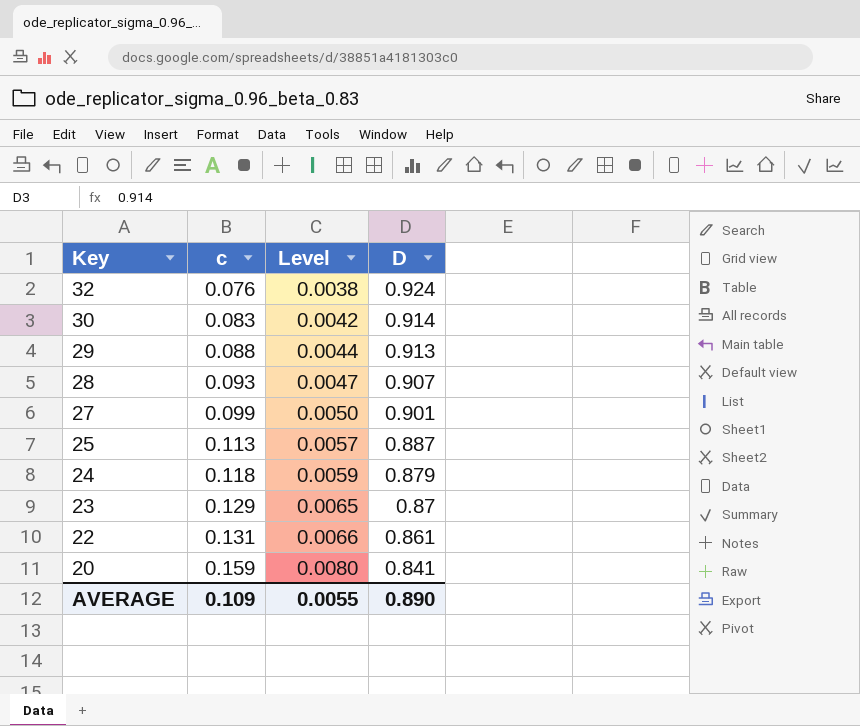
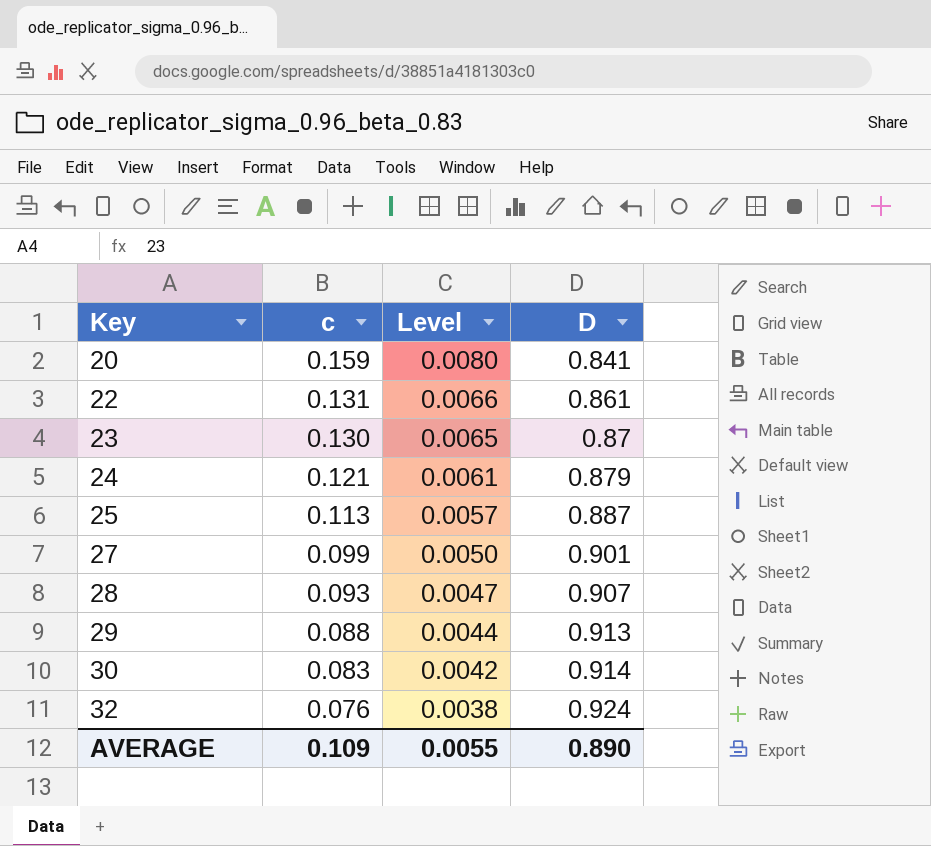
row order: Key descending -> Key ascending
23 | c: 0.129 -> 0.130
24 | c: 0.118 -> 0.121
24 | Level: 0.0059 -> 0.0061

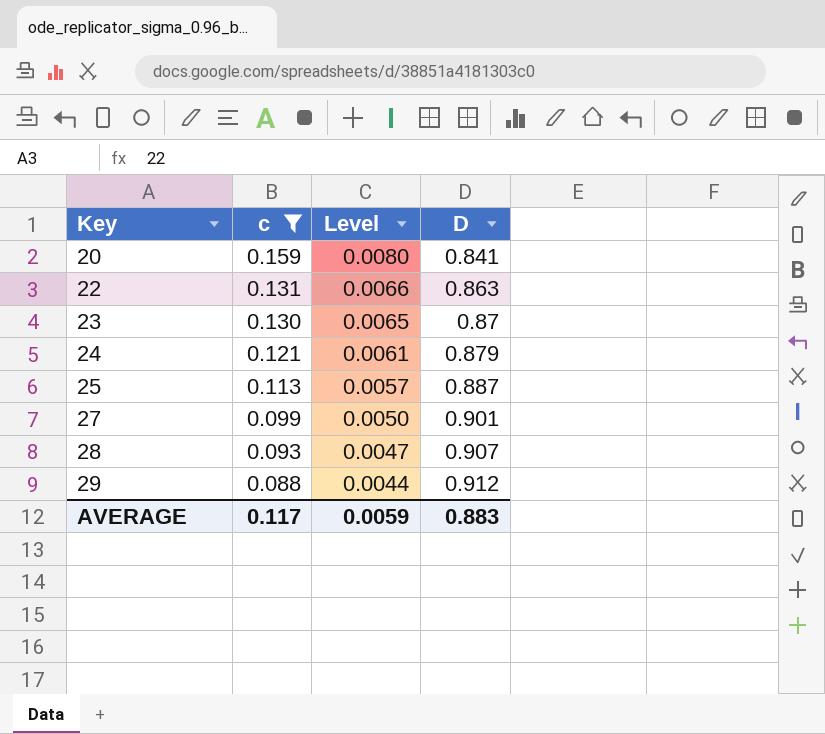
filter: none -> c >= 0.088
22 | D: 0.861 -> 0.863
29 | D: 0.913 -> 0.912
AVERAGE | c: 0.109 -> 0.117
AVERAGE | Level: 0.0055 -> 0.0059
AVERAGE | D: 0.890 -> 0.883

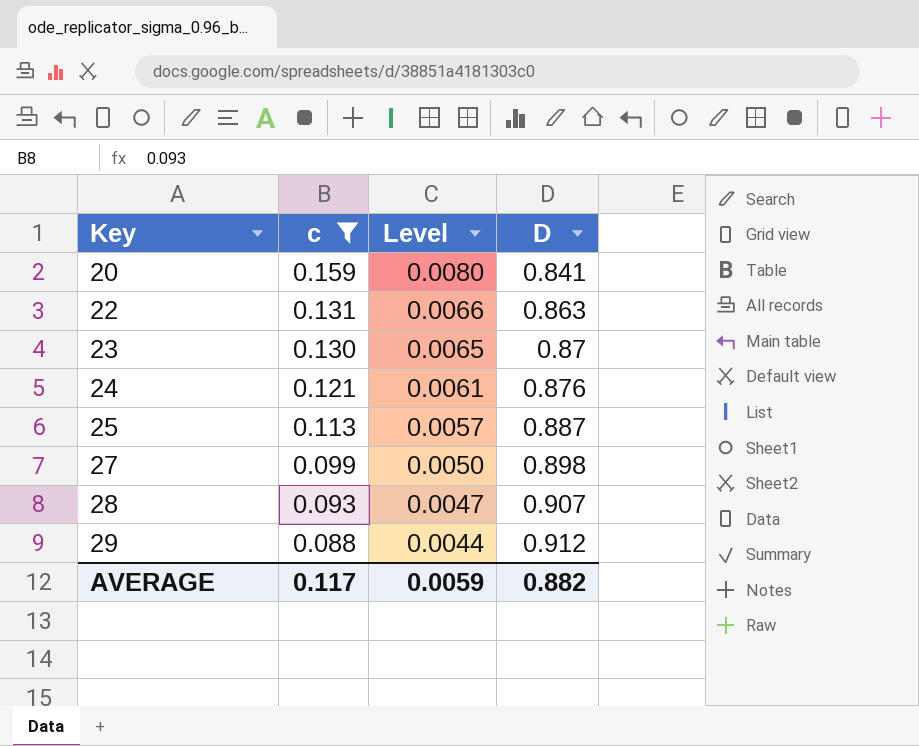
24 | D: 0.879 -> 0.876
27 | D: 0.901 -> 0.898
AVERAGE | D: 0.883 -> 0.882

